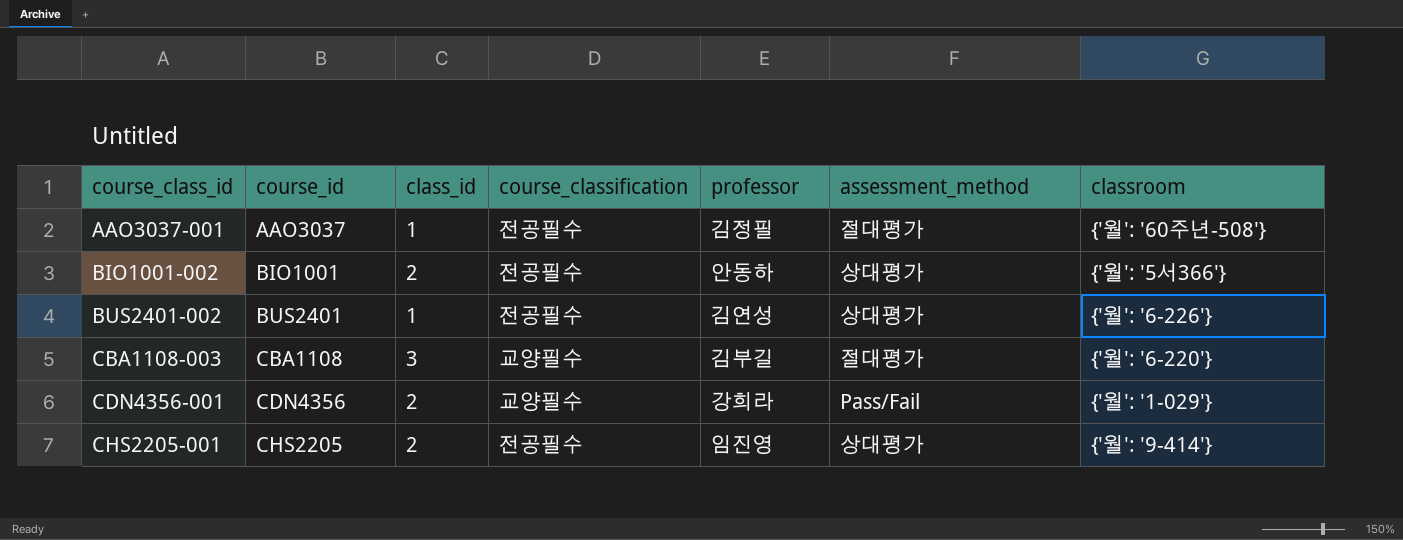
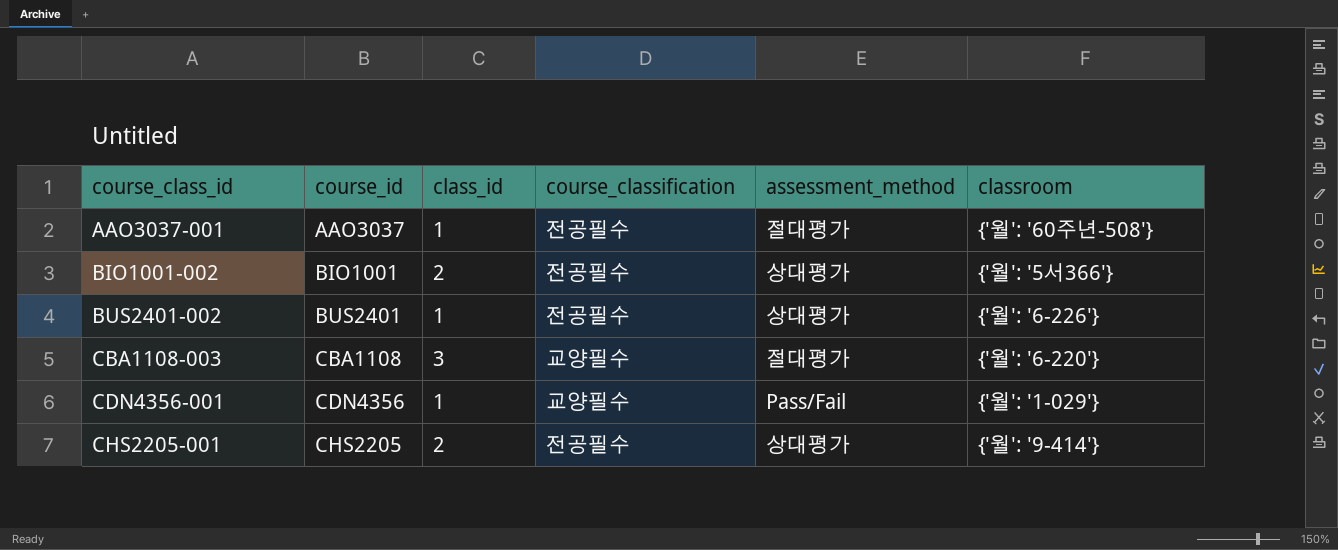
column professor | position: 5 -> none
CDN4356-001 | class_id: 2 -> 1

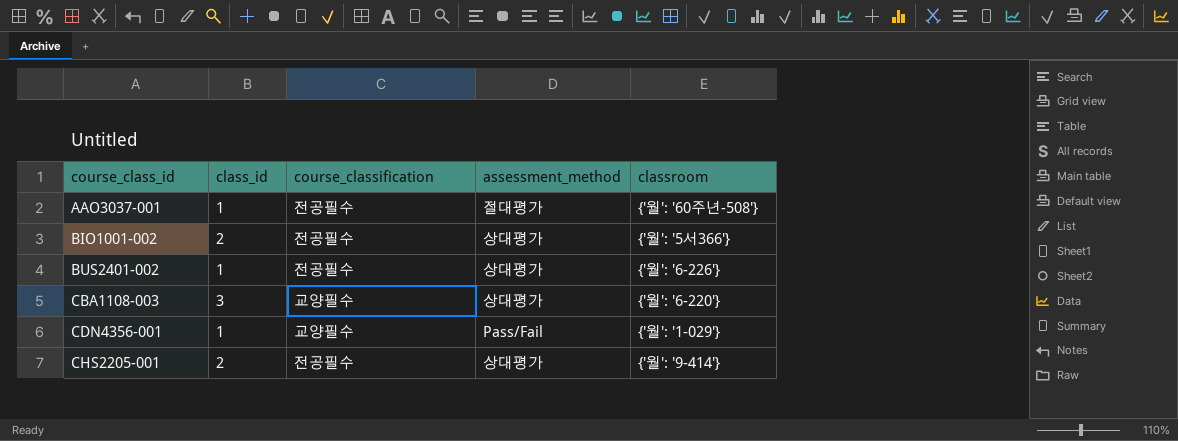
column course_id | position: 2 -> none
CBA1108-003 | assessment_method: 절대평가 -> 상대평가

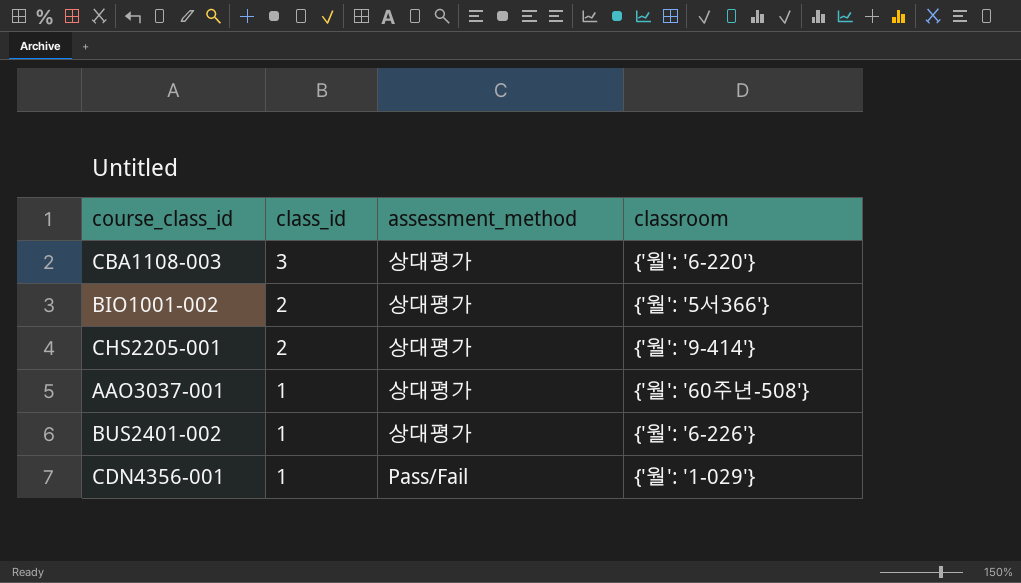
row order: course_class_id ascending -> class_id descending
column course_classification | position: 3 -> none
AAO3037-001 | assessment_method: 절대평가 -> 상대평가

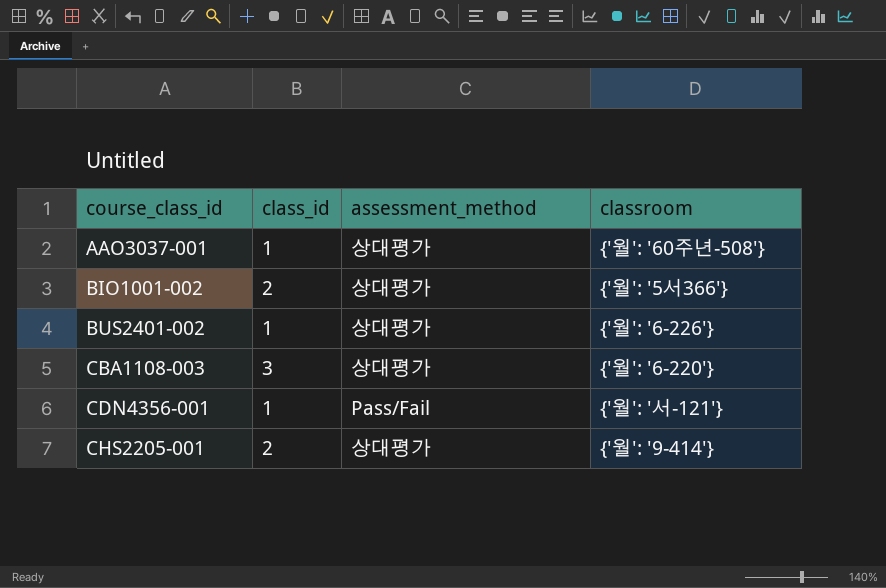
row order: class_id descending -> course_class_id ascending
CDN4356-001 | classroom: {'월': '1-029'} -> {'월': '서-121'}

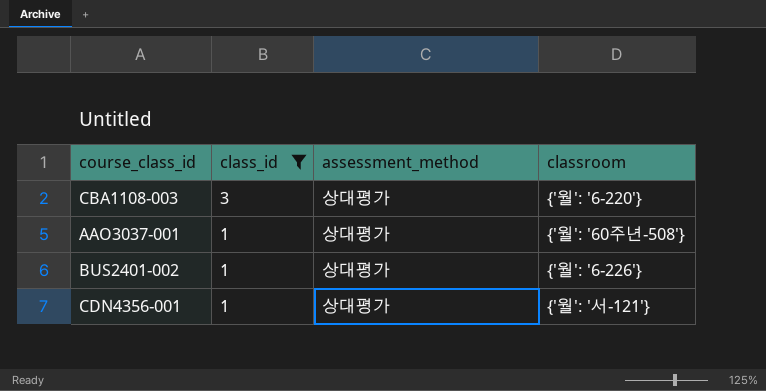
filter: none -> class_id != 2
row order: course_class_id ascending -> class_id descending
CDN4356-001 | assessment_method: Pass/Fail -> 상대평가

